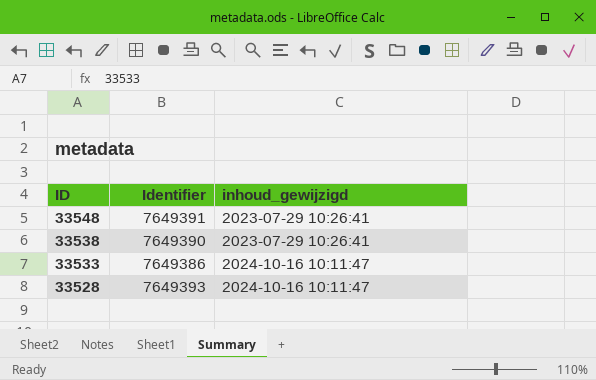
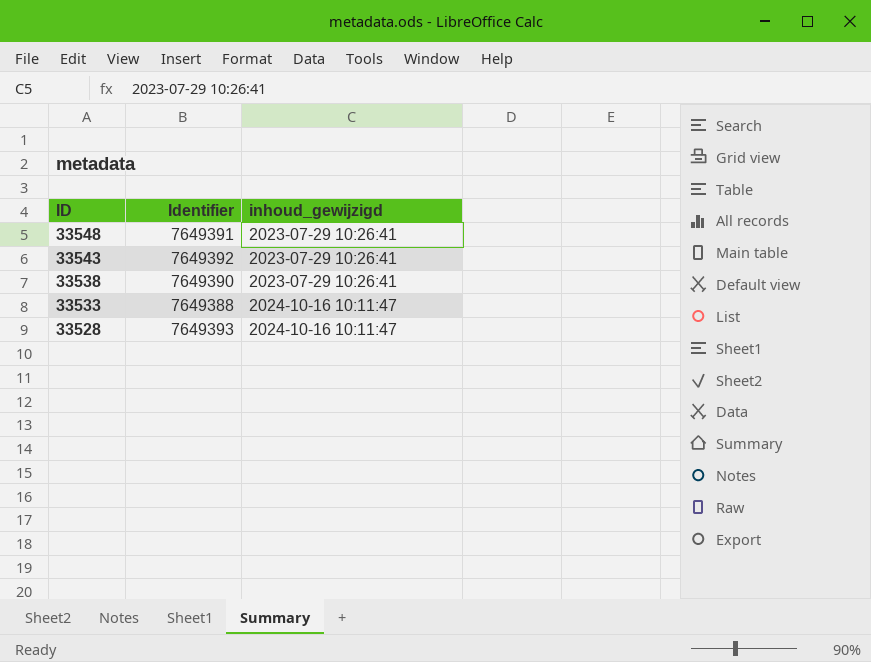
row 33543: none -> 7649392 | 2023-07-29 10:26:41
33533 | Identifier: 7649386 -> 7649388

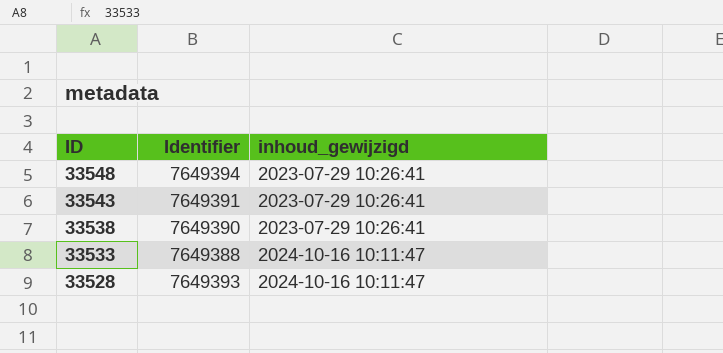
33548 | Identifier: 7649391 -> 7649394
33543 | Identifier: 7649392 -> 7649391

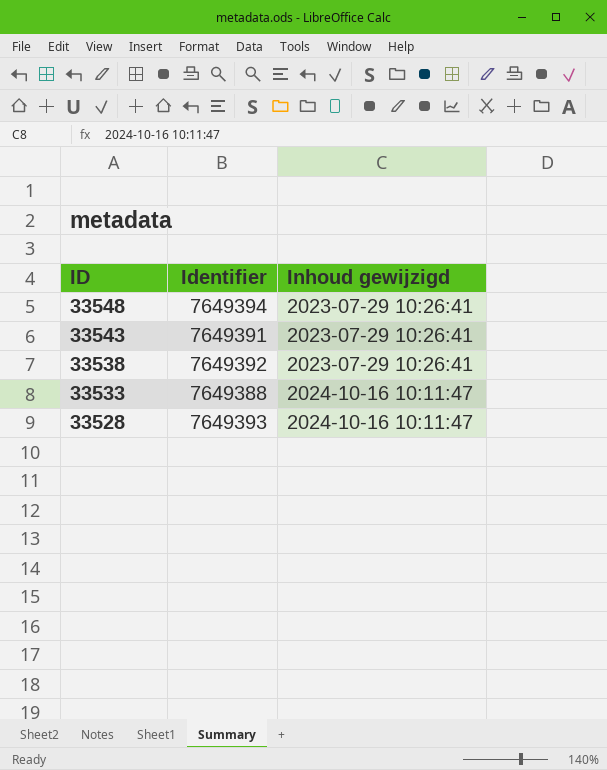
column name: inhoud_gewijzigd -> Inhoud gewijzigd
33538 | Identifier: 7649390 -> 7649392

